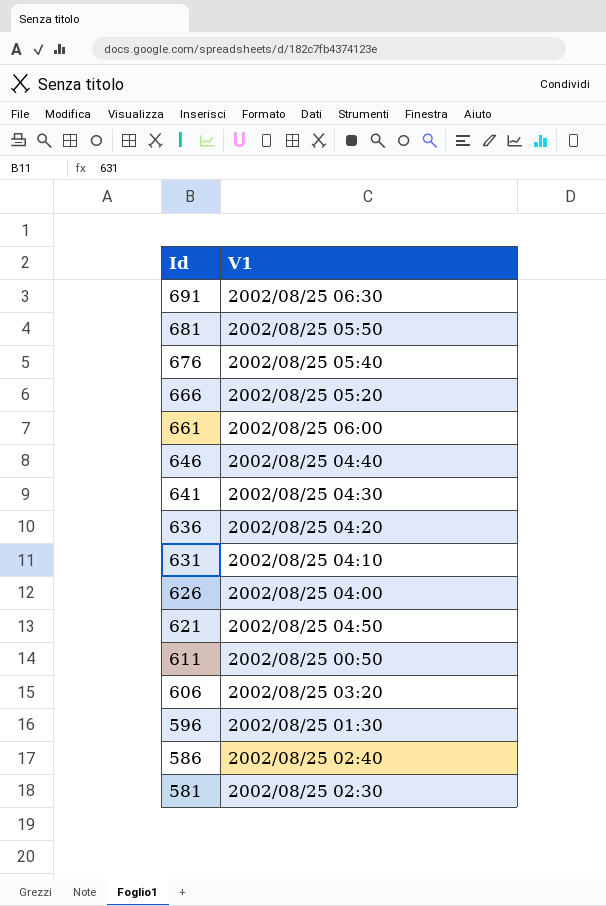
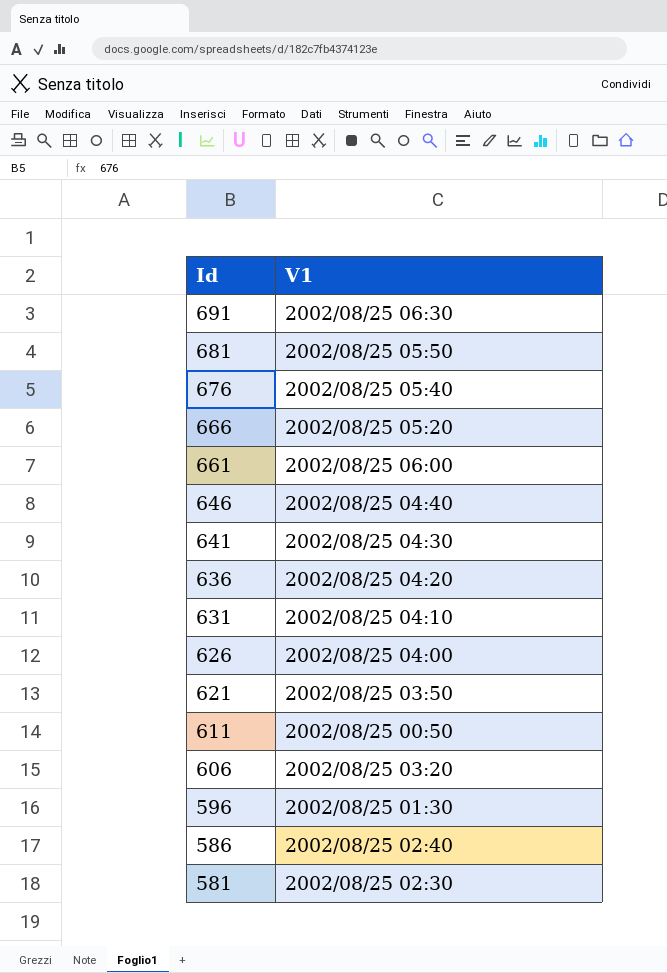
621 | V1: 2002/08/25 04:50 -> 2002/08/25 03:50

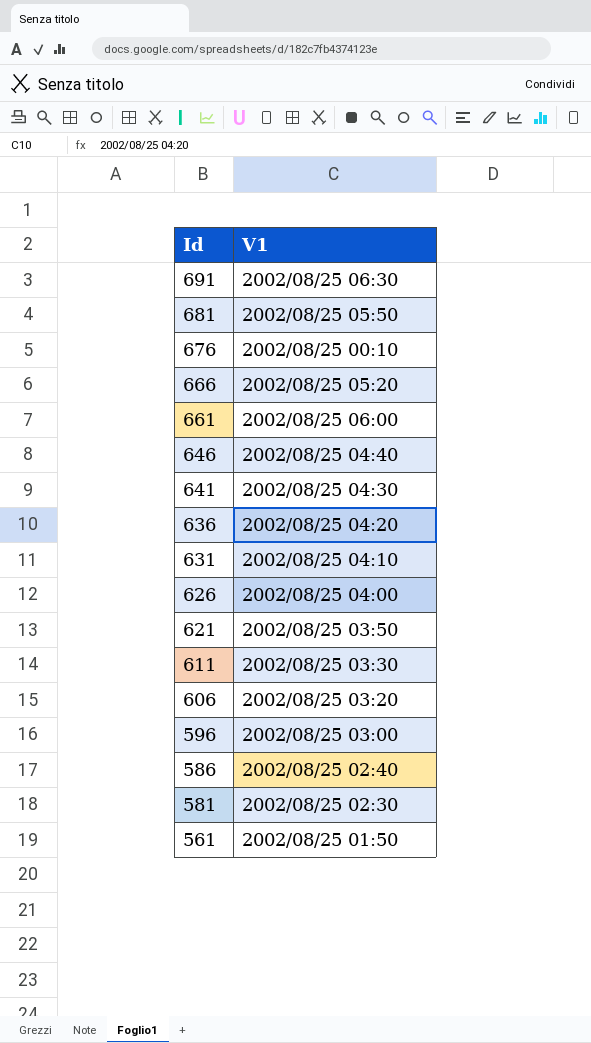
676 | V1: 2002/08/25 05:40 -> 2002/08/25 00:10
611 | V1: 2002/08/25 00:50 -> 2002/08/25 03:30
596 | V1: 2002/08/25 01:30 -> 2002/08/25 03:00
row 561: none -> 2002/08/25 01:50

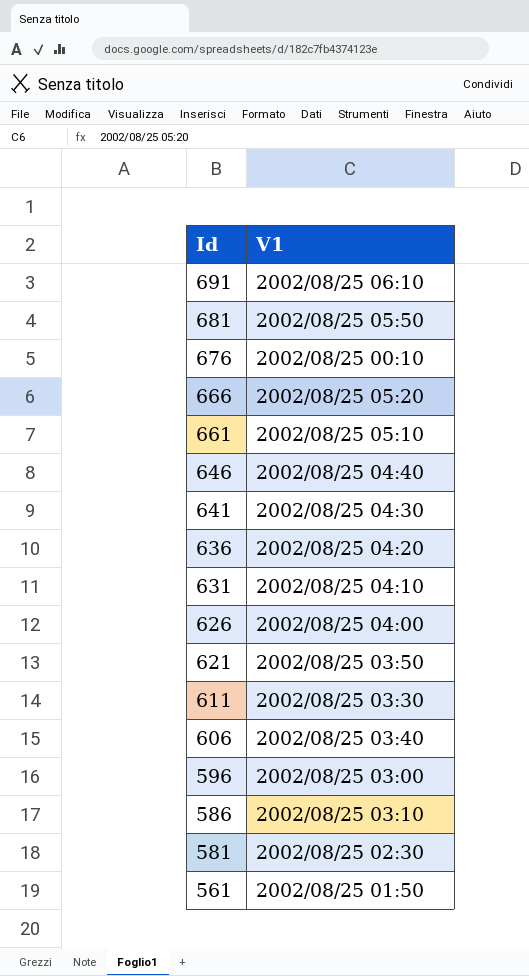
691 | V1: 2002/08/25 06:30 -> 2002/08/25 06:10
661 | V1: 2002/08/25 06:00 -> 2002/08/25 05:10
606 | V1: 2002/08/25 03:20 -> 2002/08/25 03:40
586 | V1: 2002/08/25 02:40 -> 2002/08/25 03:10

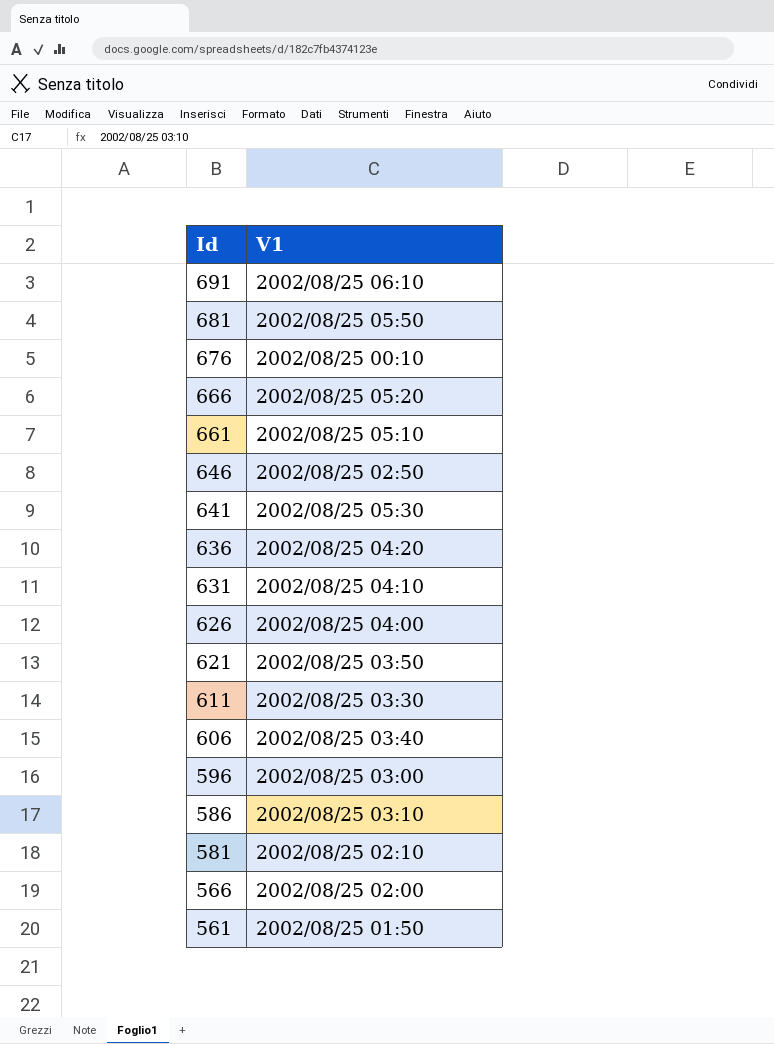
646 | V1: 2002/08/25 04:40 -> 2002/08/25 02:50
641 | V1: 2002/08/25 04:30 -> 2002/08/25 05:30
581 | V1: 2002/08/25 02:30 -> 2002/08/25 02:10
row 566: none -> 2002/08/25 02:00

